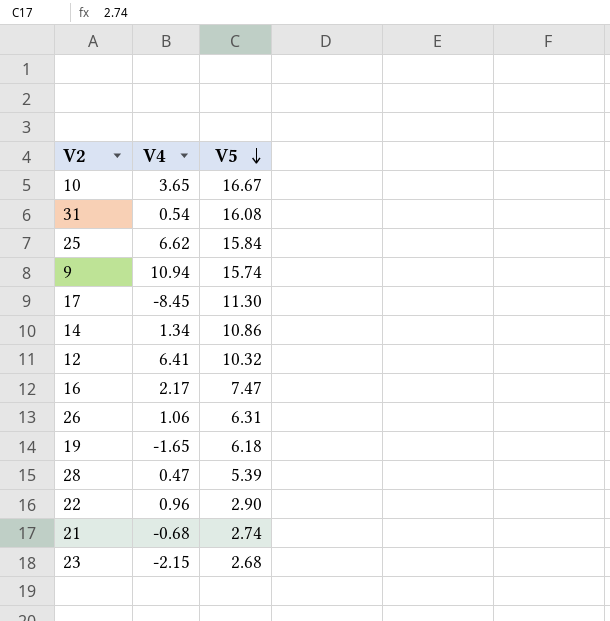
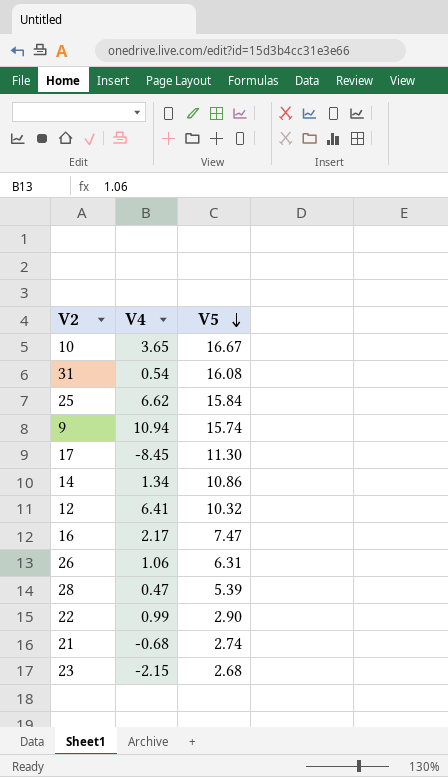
row 19: -1.65 | 6.18 -> none
22 | V4: 0.96 -> 0.99

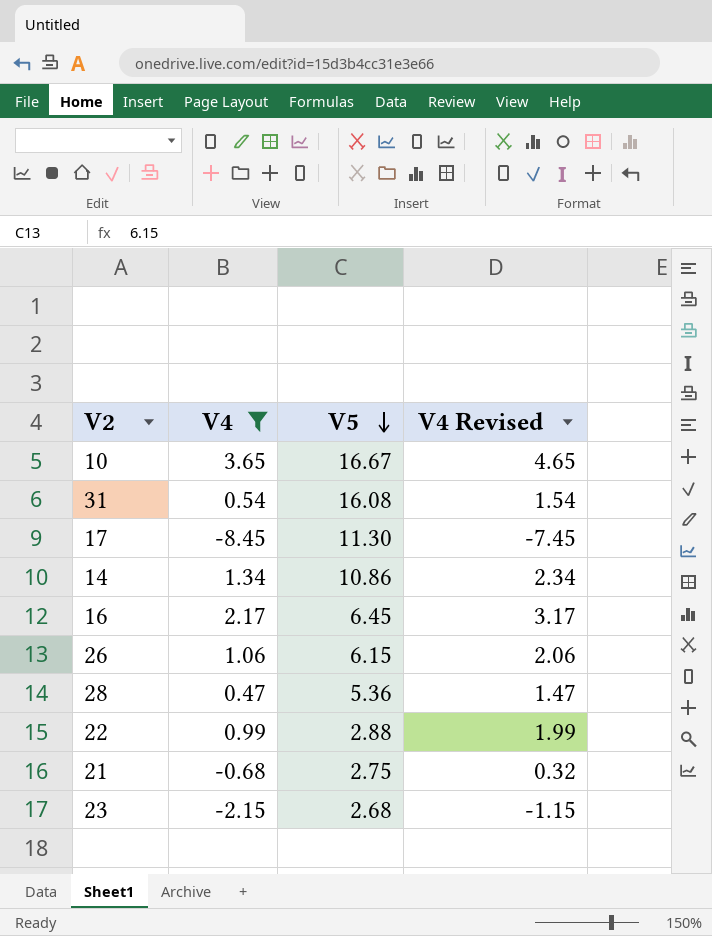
filter: none -> V4 <= 3.65
column V4 Revised | formula: none -> [V4] + 1
16 | V5: 7.47 -> 6.45
26 | V5: 6.31 -> 6.15
28 | V5: 5.39 -> 5.36
22 | V5: 2.90 -> 2.88
21 | V5: 2.74 -> 2.75

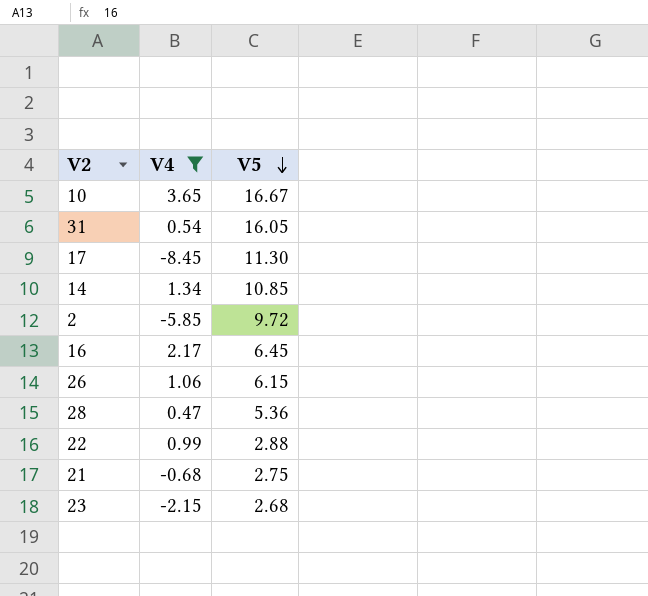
column V4 Revised | formula: [V4] + 1 -> none
31 | V5: 16.08 -> 16.05
14 | V5: 10.86 -> 10.85
row 2: none -> -5.85 | 9.72

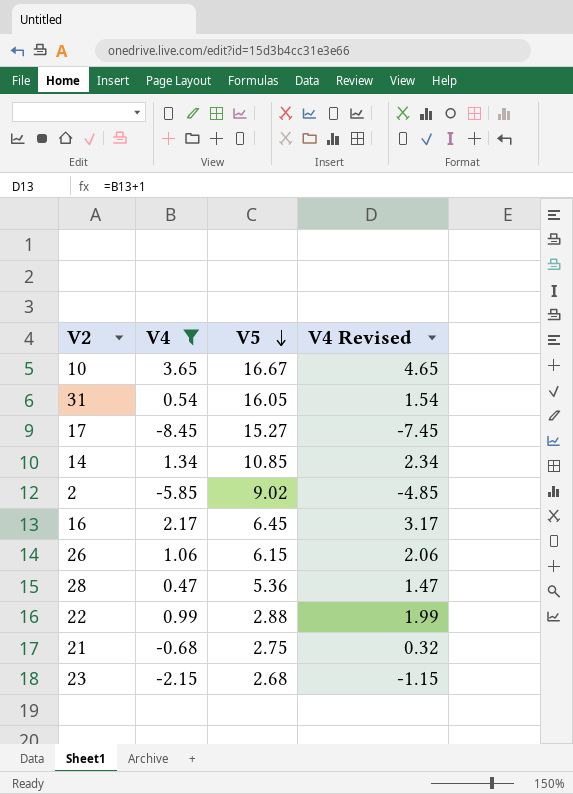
column V4 Revised | formula: none -> [V4] + 1
17 | V5: 11.30 -> 15.27
2 | V5: 9.72 -> 9.02

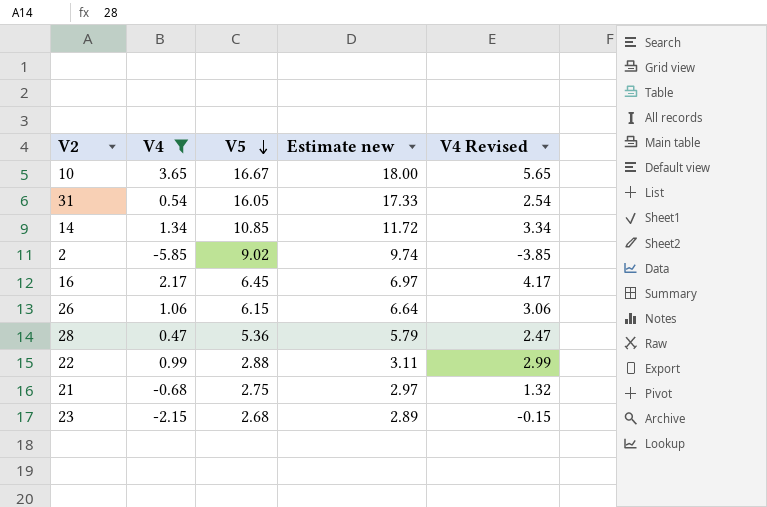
column Estimate new | formula: none -> [V5] * 1.08
column V4 Revised | formula: [V4] + 1 -> [V4] + 2
row 17: -8.45 | 15.27 | -7.45 -> none

